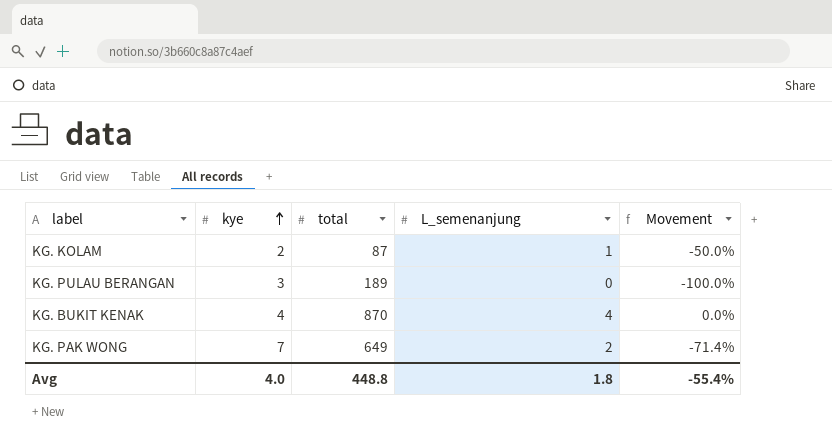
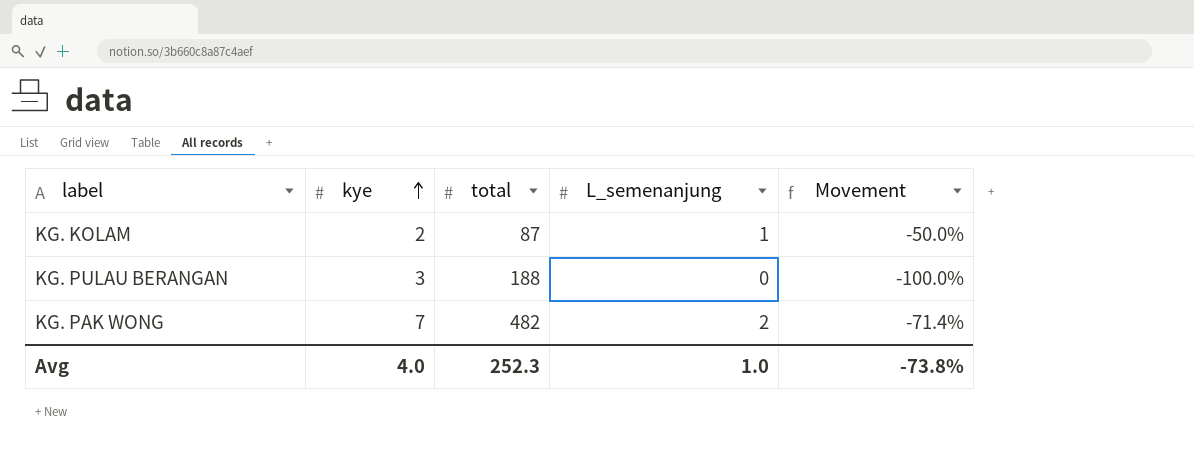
row KG. BUKIT KENAK: 4 | 870 | 4 | 0.0% -> none
KG. PULAU BERANGAN | total: 189 -> 188
KG. PAK WONG | total: 649 -> 482
Avg | total: 448.8 -> 252.3
Avg | L_semenanjung: 1.8 -> 1.0
Avg | Movement: -55.4% -> -73.8%

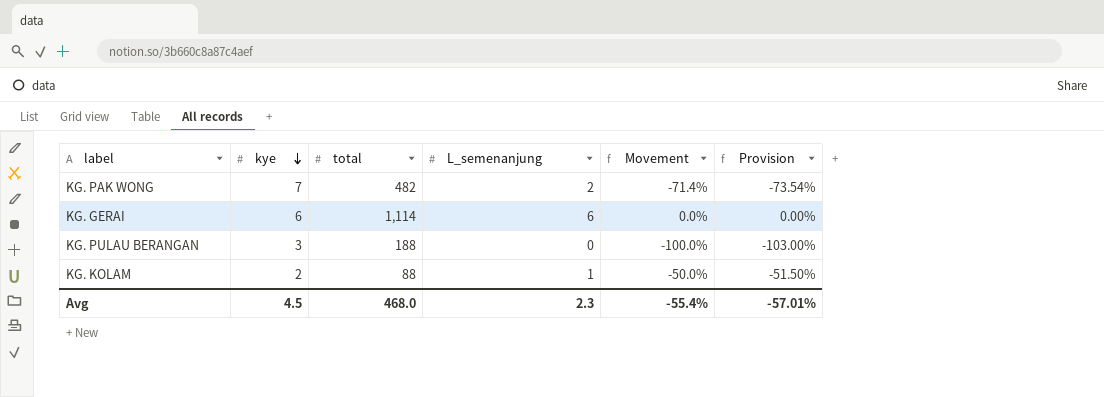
row order: kye ascending -> kye descending
column Provision | formula: none -> [Movement] * 1.03
row KG. GERAI: none -> 6 | 1,114 | 6 | 0.0% | 0.00%
KG. KOLAM | total: 87 -> 88
Avg | kye: 4.0 -> 4.5
Avg | total: 252.3 -> 468.0
Avg | L_semenanjung: 1.0 -> 2.3
Avg | Movement: -73.8% -> -55.4%

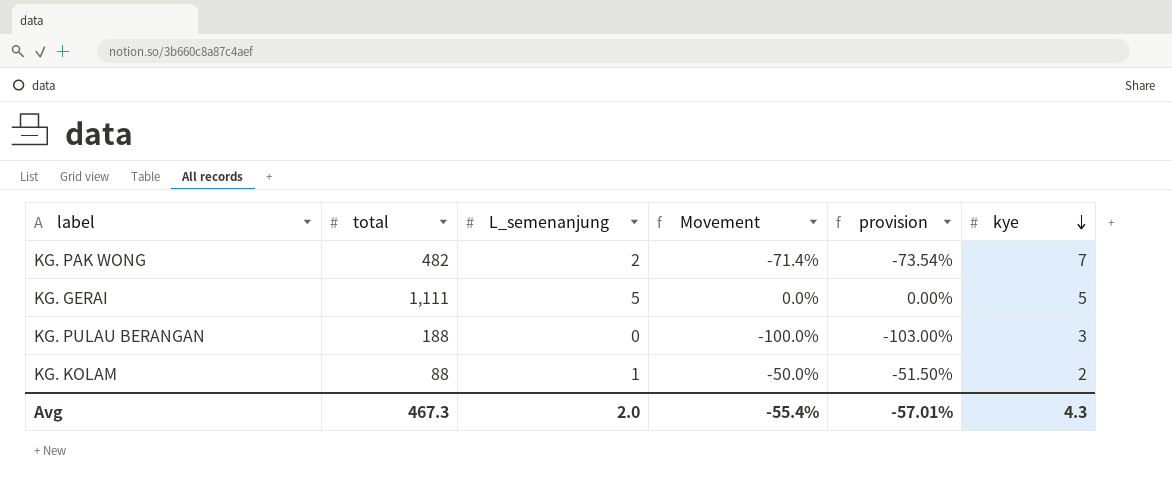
column name: Provision -> provision
column kye | position: 2 -> 6
KG. GERAI | total: 1,114 -> 1,111
KG. GERAI | L_semenanjung: 6 -> 5
KG. GERAI | kye: 6 -> 5
Avg | total: 468.0 -> 467.3
Avg | L_semenanjung: 2.3 -> 2.0
Avg | kye: 4.5 -> 4.3

